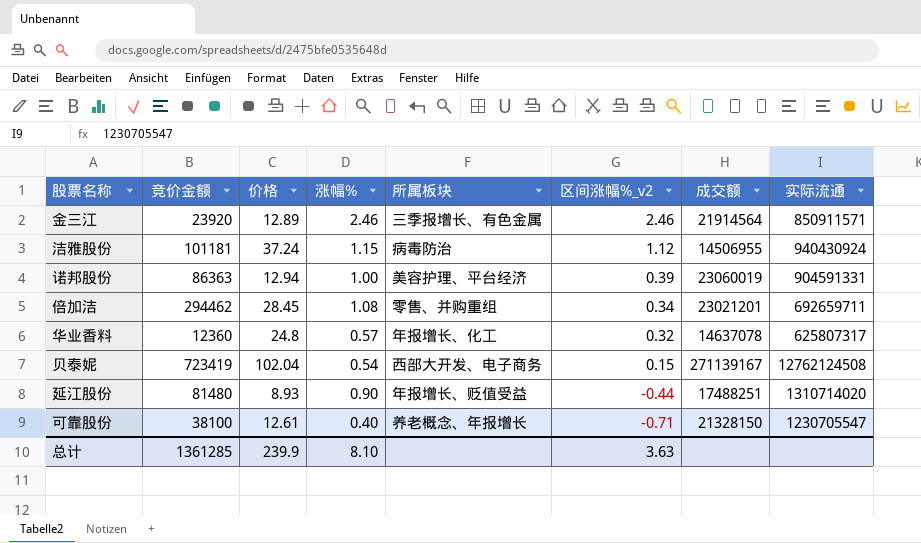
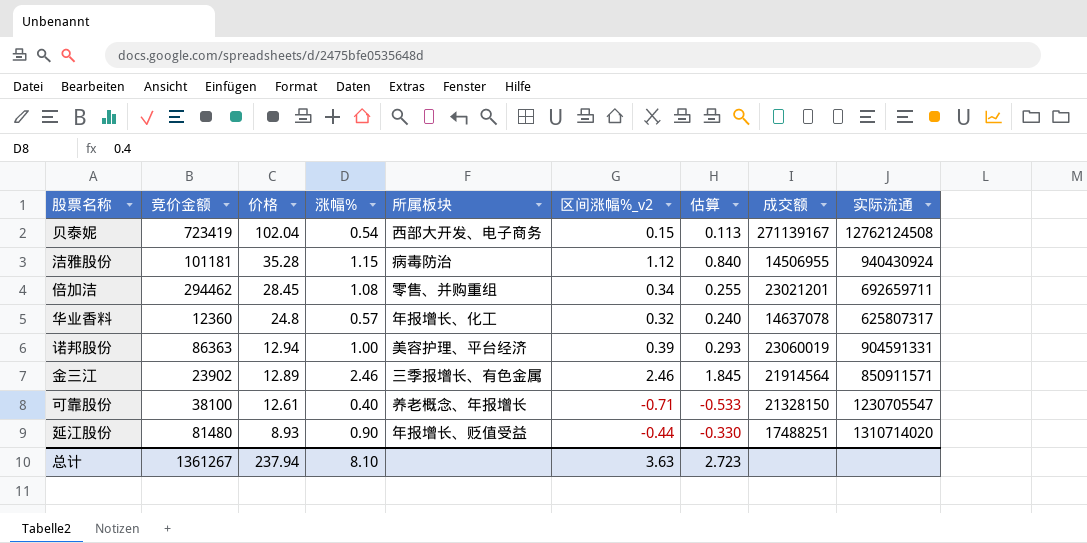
row order: 区间涨幅%_v2 descending -> 价格 descending
column 估算 | formula: none -> [区间涨幅%_v2] * 0.75
洁雅股份 | 价格: 37.24 -> 35.28
金三江 | 竞价金额: 23920 -> 23902
总计 | 竞价金额: 1361285 -> 1361267
总计 | 价格: 239.9 -> 237.94

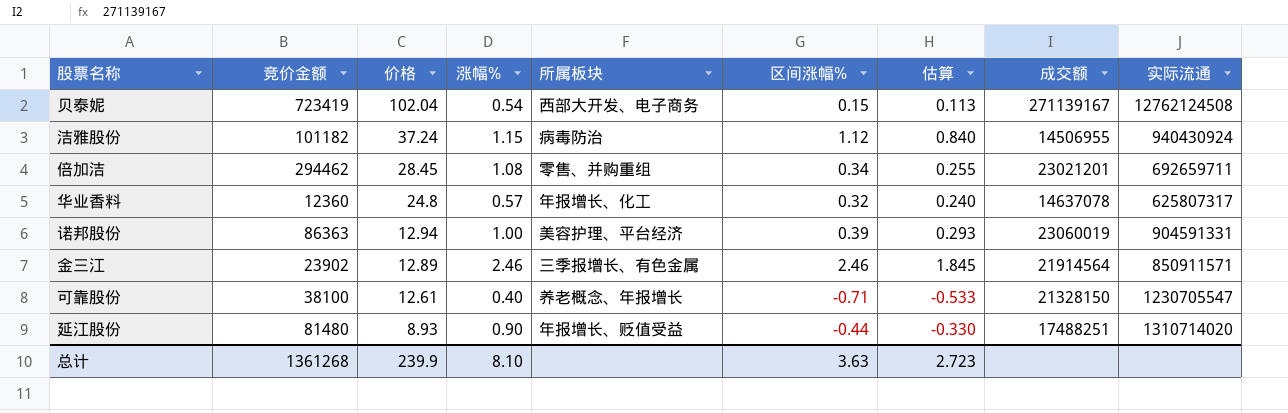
column name: 区间涨幅%_v2 -> 区间涨幅%
洁雅股份 | 竞价金额: 101181 -> 101182
洁雅股份 | 价格: 35.28 -> 37.24
总计 | 竞价金额: 1361267 -> 1361268
总计 | 价格: 237.94 -> 239.9

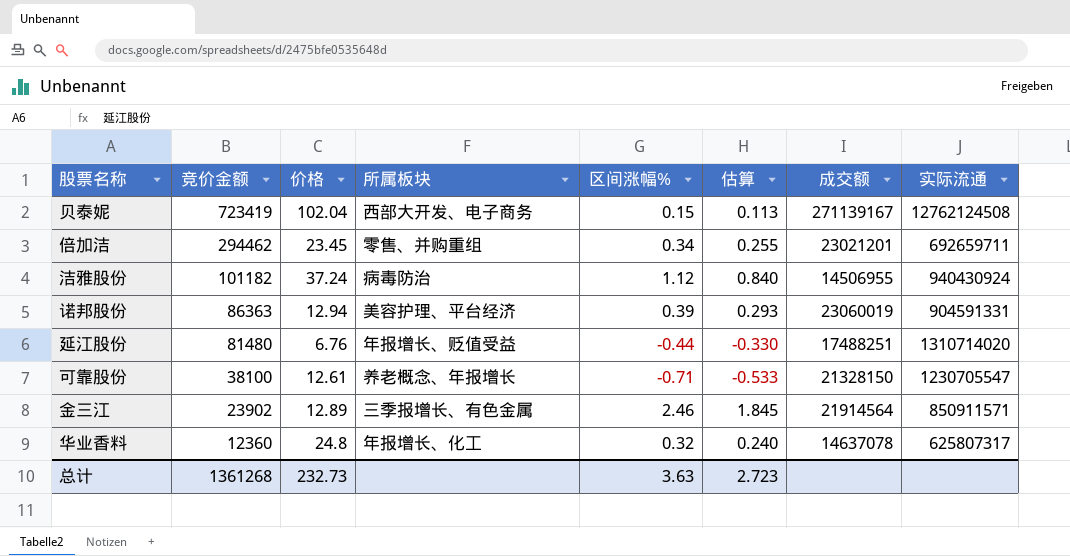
row order: 价格 descending -> 竞价金额 descending
column 涨幅% | position: 4 -> none
倍加洁 | 价格: 28.45 -> 23.45
延江股份 | 价格: 8.93 -> 6.76
总计 | 价格: 239.9 -> 232.73

